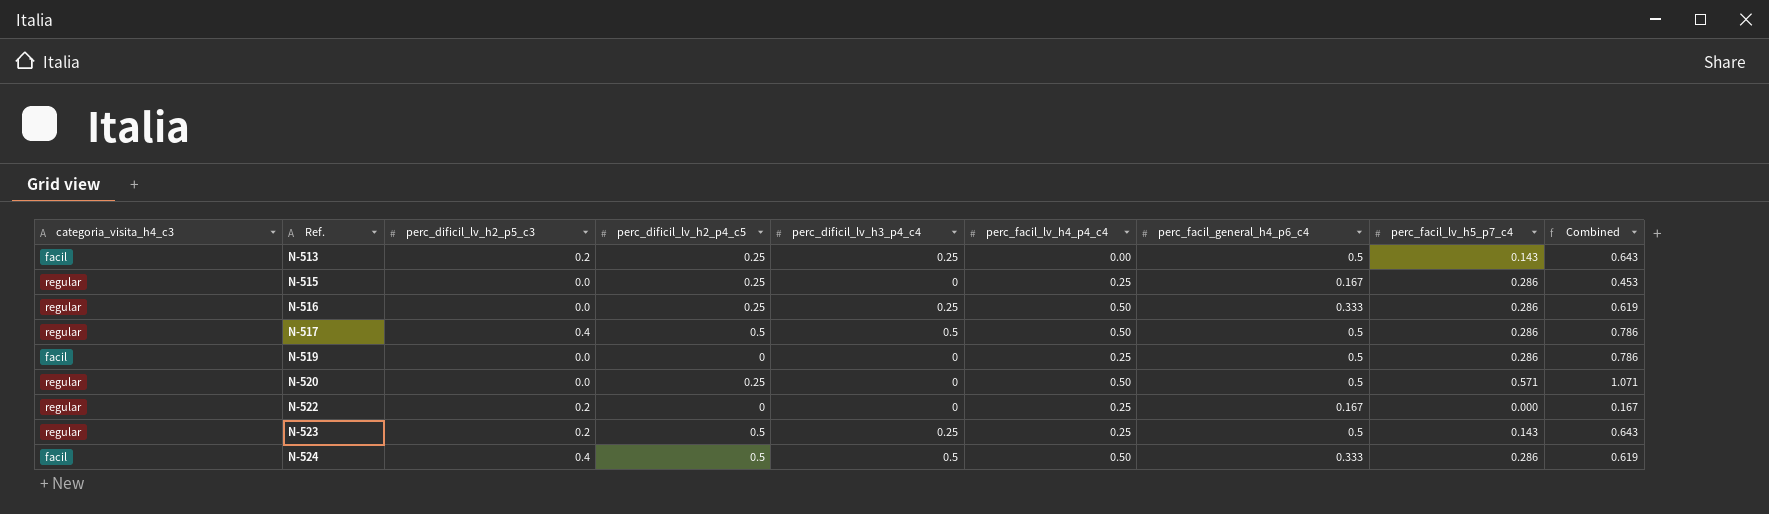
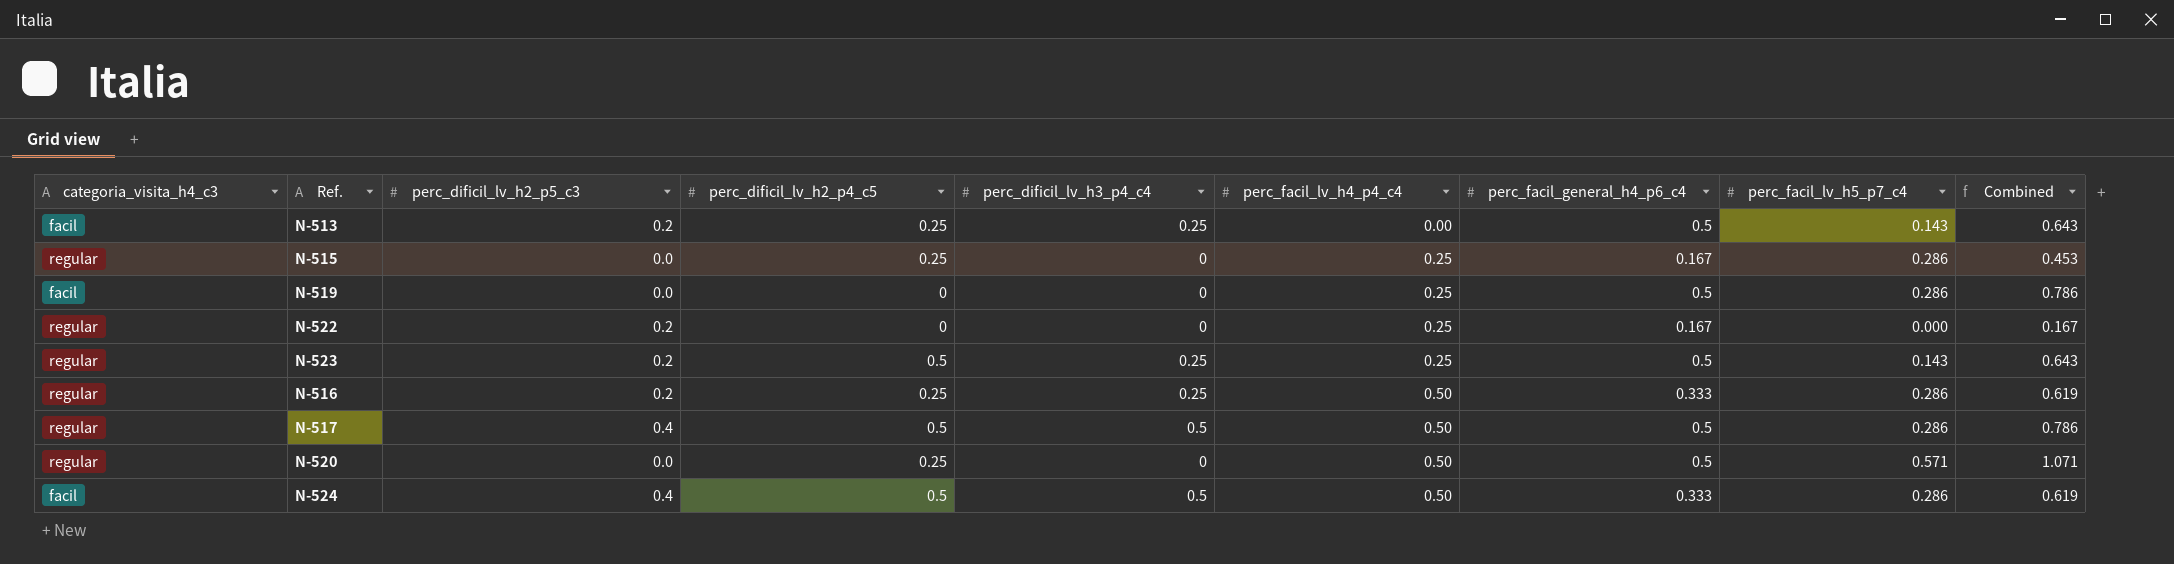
row order: Ref. ascending -> perc_facil_lv_h4_p4_c4 ascending
N-516 | perc_dificil_lv_h2_p5_c3: 0.0 -> 0.2

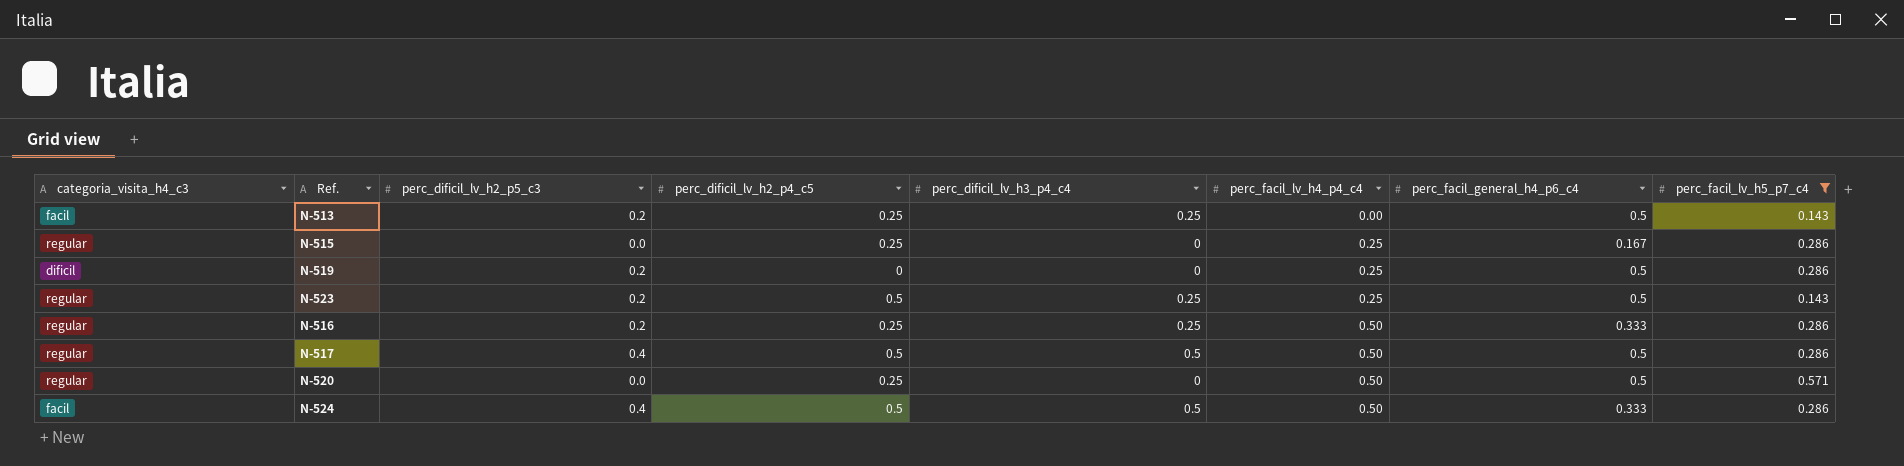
filter: none -> perc_facil_lv_h5_p7_c4 != 0.000
column Combined | formula: [perc_facil_general_h4_p6_c4] + [perc_facil_lv_h5_p7_c4] -> none
N-519 | categoria_visita_h4_c3: facil -> dificil
N-519 | perc_dificil_lv_h2_p5_c3: 0.0 -> 0.2

